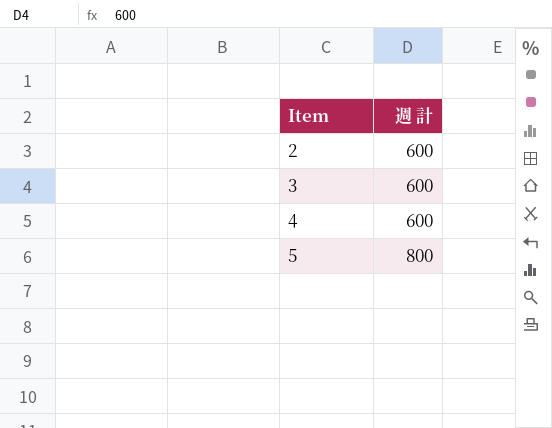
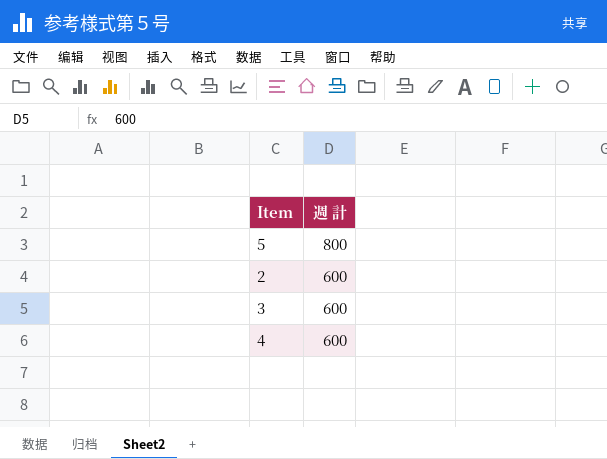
row order: Item ascending -> 週 計 descending

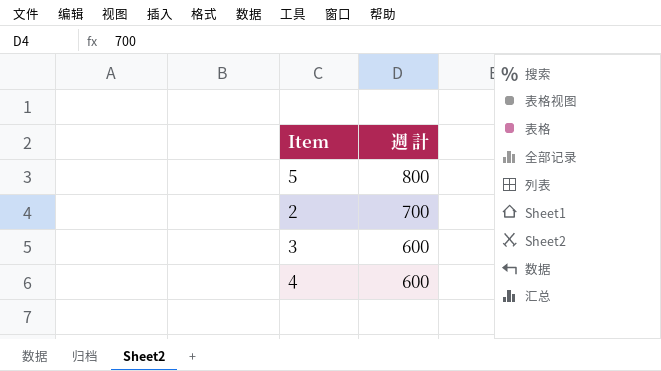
2 | 週 計: 600 -> 700

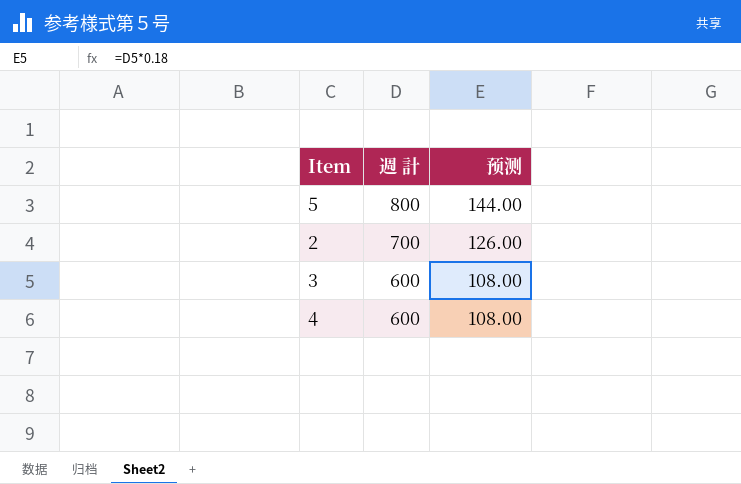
column 预测 | formula: none -> [週 計] * 0.18

